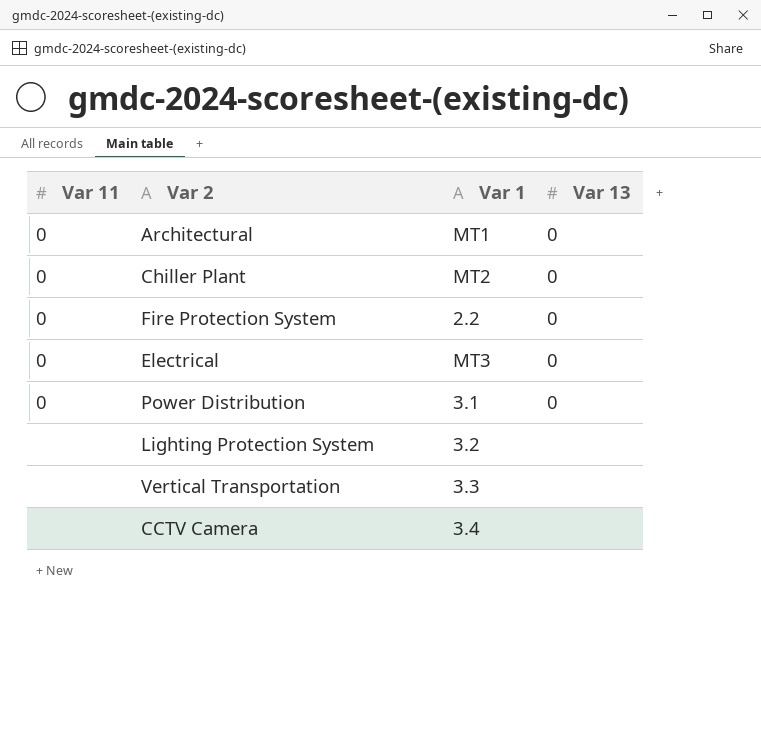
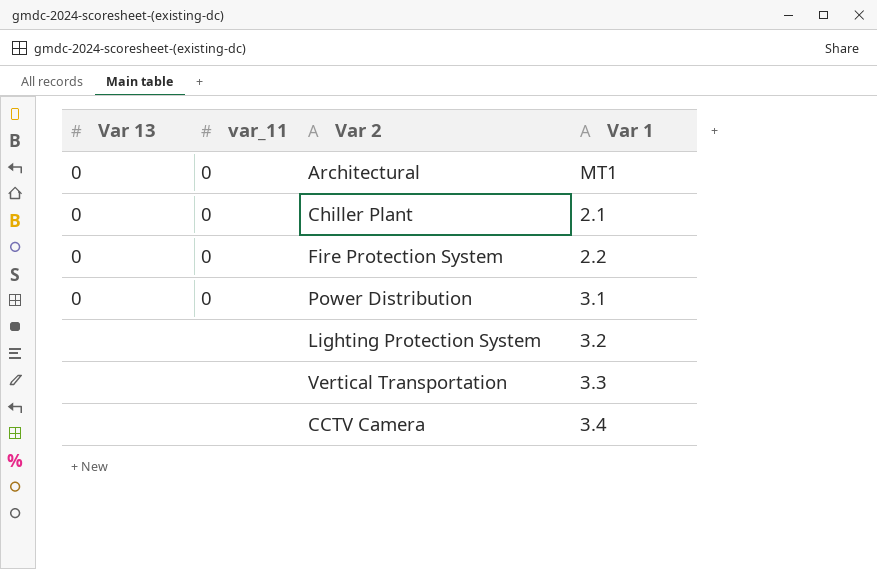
column Var 13 | position: 4 -> 1
column name: Var 11 -> var_11
row Electrical: 0 | MT3 | 0 -> none
Chiller Plant | Var 1: MT2 -> 2.1

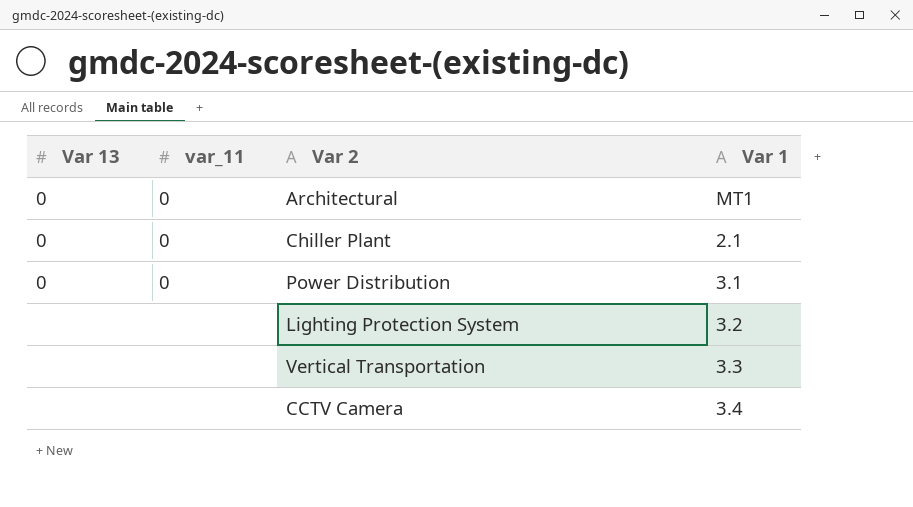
row Fire Protection System: 0 | 0 | 2.2 -> none

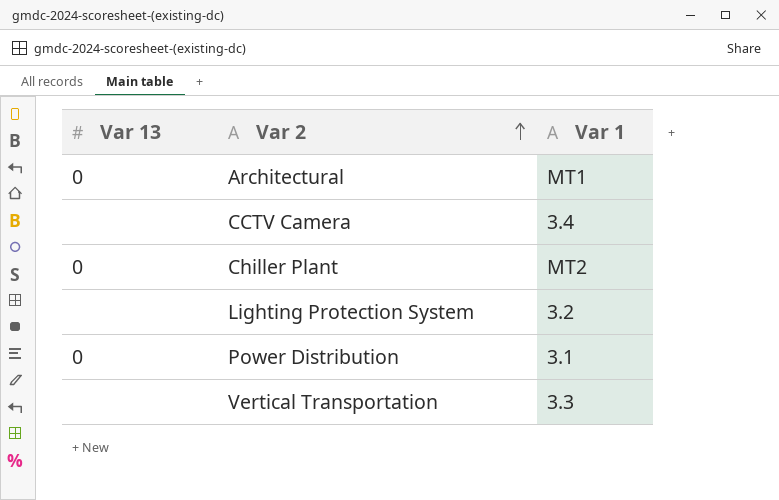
row order: none -> Var 2 ascending
column var_11 | position: 2 -> none
Chiller Plant | Var 1: 2.1 -> MT2

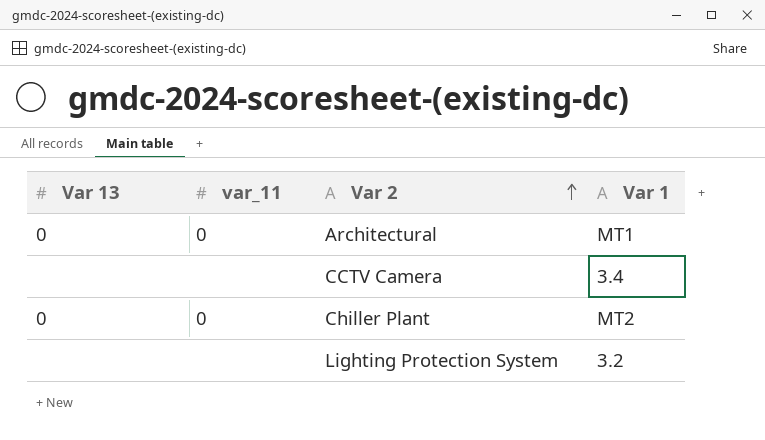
column var_11 | position: none -> 2
row Power Distribution: 0 | 3.1 -> none
row Vertical Transportation: none | 3.3 -> none

